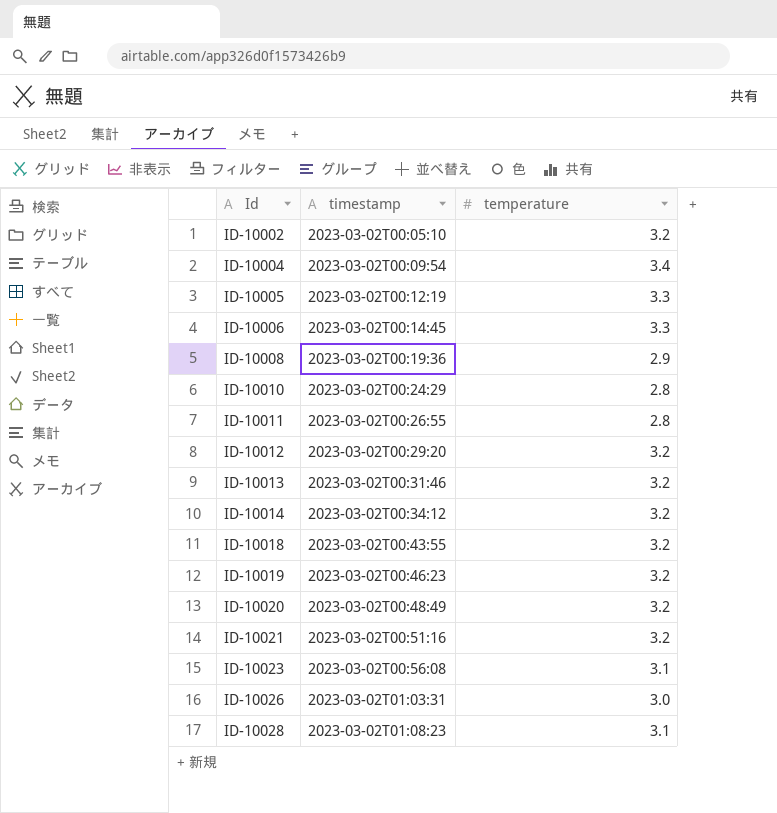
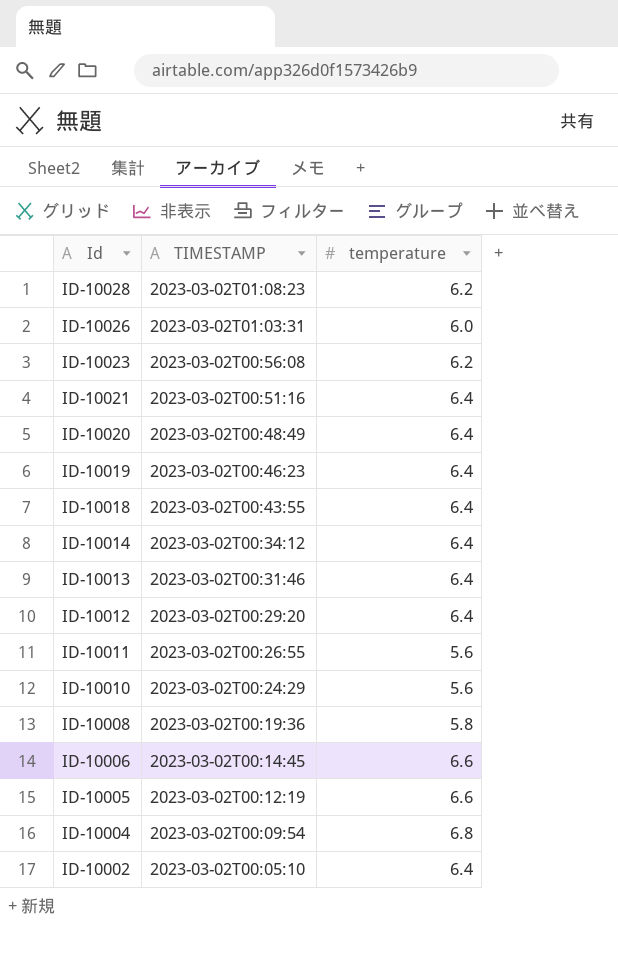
row order: Id ascending -> Id descending
column name: timestamp -> TIMESTAMP
ID-10028 | temperature: 3.1 -> 6.2
ID-10026 | temperature: 3.0 -> 6.0
ID-10023 | temperature: 3.1 -> 6.2
ID-10021 | temperature: 3.2 -> 6.4
ID-10020 | temperature: 3.2 -> 6.4
ID-10019 | temperature: 3.2 -> 6.4
ID-10018 | temperature: 3.2 -> 6.4
ID-10014 | temperature: 3.2 -> 6.4
ID-10013 | temperature: 3.2 -> 6.4
ID-10012 | temperature: 3.2 -> 6.4
ID-10011 | temperature: 2.8 -> 5.6
ID-10010 | temperature: 2.8 -> 5.6
ID-10008 | temperature: 2.9 -> 5.8
ID-10006 | temperature: 3.3 -> 6.6
ID-10005 | temperature: 3.3 -> 6.6
ID-10004 | temperature: 3.4 -> 6.8
ID-10002 | temperature: 3.2 -> 6.4

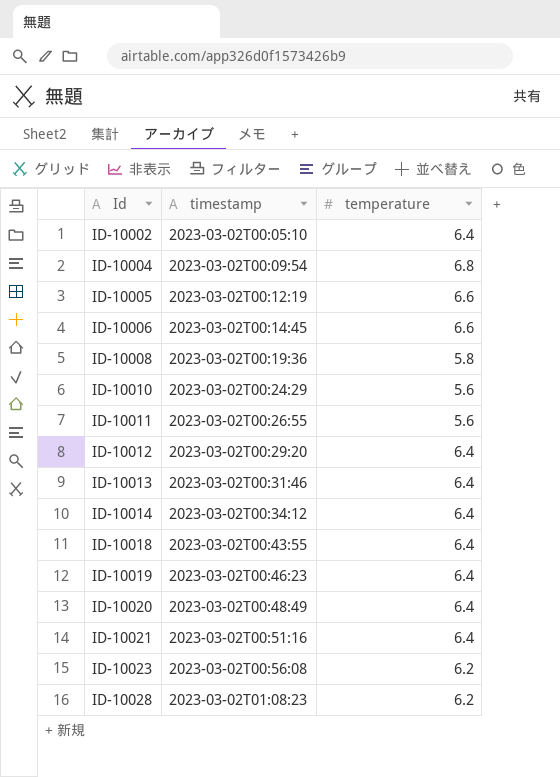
row order: Id descending -> Id ascending
column name: TIMESTAMP -> timestamp
row ID-10026: 2023-03-02T01:03:31 | 6.0 -> none

